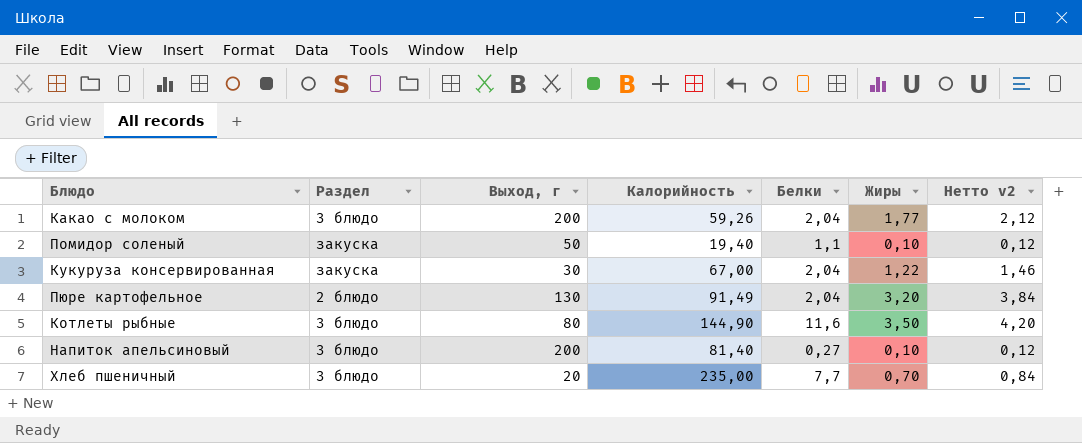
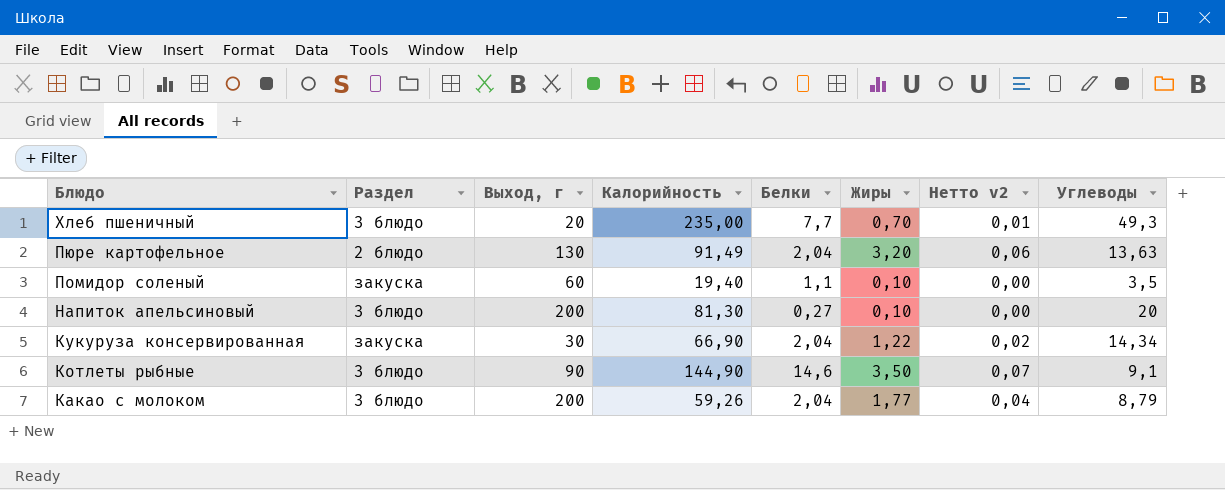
row order: none -> Блюдо descending
column Нетто v2 | formula: [Жиры] * 1,2 -> [Жиры] * 0,02
column Углеводы | position: none -> 8
Помидор соленый | Выход, г: 50 -> 60
Напиток апельсиновый | Калорийность: 81,40 -> 81,30
Кукуруза консервированная | Калорийность: 67,00 -> 66,90
Котлеты рыбные | Выход, г: 80 -> 90
Котлеты рыбные | Белки: 11,6 -> 14,6

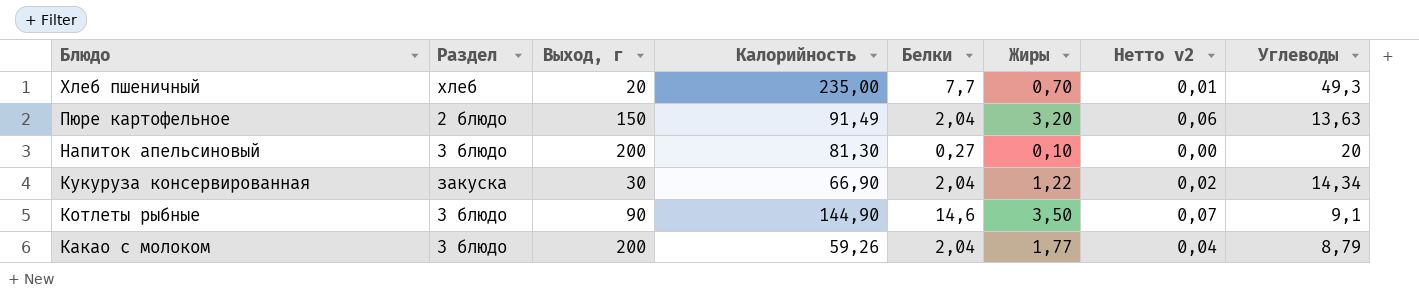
row Помидор соленый: закуска | 60 | 19,40 | 1,1 | 0,10 | 0,00 | 3,5 -> none
Хлеб пшеничный | Раздел: 3 блюдо -> хлеб
Пюре картофельное | Выход, г: 130 -> 150

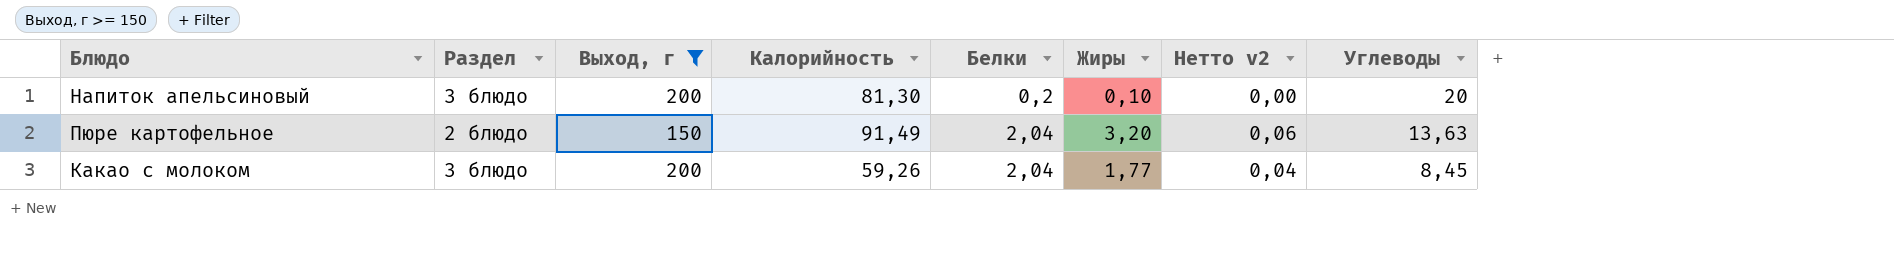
filter: none -> Выход, г >= 150
row order: Блюдо descending -> Белки ascending
Напиток апельсиновый | Белки: 0,27 -> 0,2
Какао с молоком | Углеводы: 8,79 -> 8,45

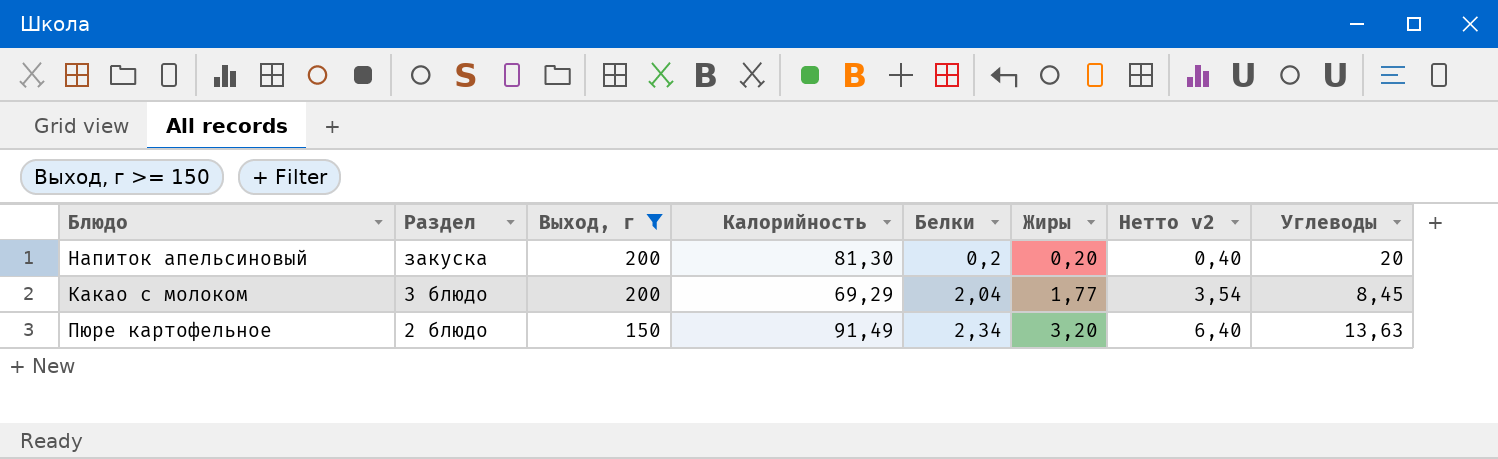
row order: Белки ascending -> Раздел descending
column Нетто v2 | formula: [Жиры] * 0,02 -> [Жиры] * 2
Напиток апельсиновый | Раздел: 3 блюдо -> закуска
Напиток апельсиновый | Жиры: 0,10 -> 0,20
Какао с молоком | Калорийность: 59,26 -> 69,29
Пюре картофельное | Белки: 2,04 -> 2,34

